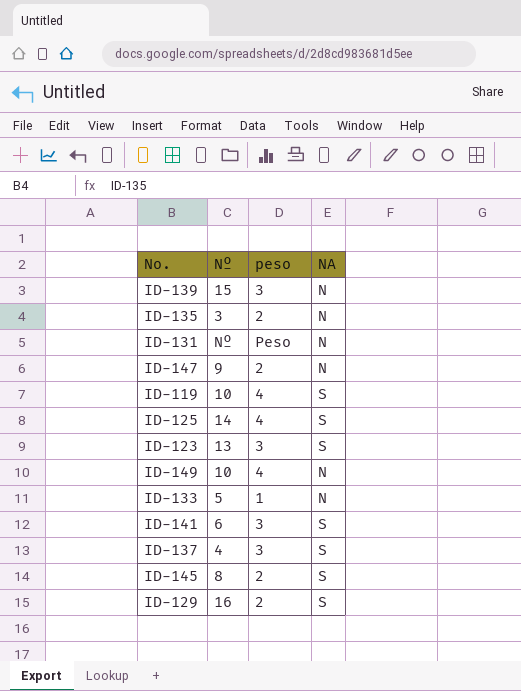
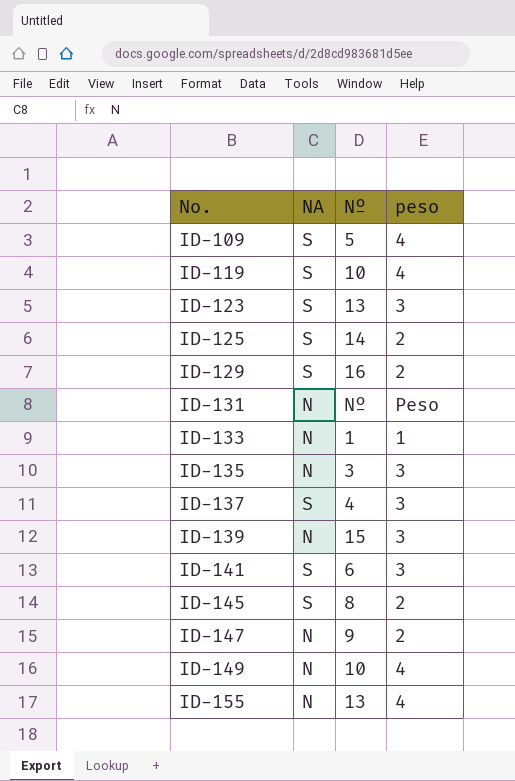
row order: none -> No. ascending
column NA | position: 4 -> 2
row ID-109: none -> S | 5 | 4
ID-125 | peso: 4 -> 2
ID-133 | Nº: 5 -> 1
ID-135 | peso: 2 -> 3
row ID-155: none -> N | 13 | 4

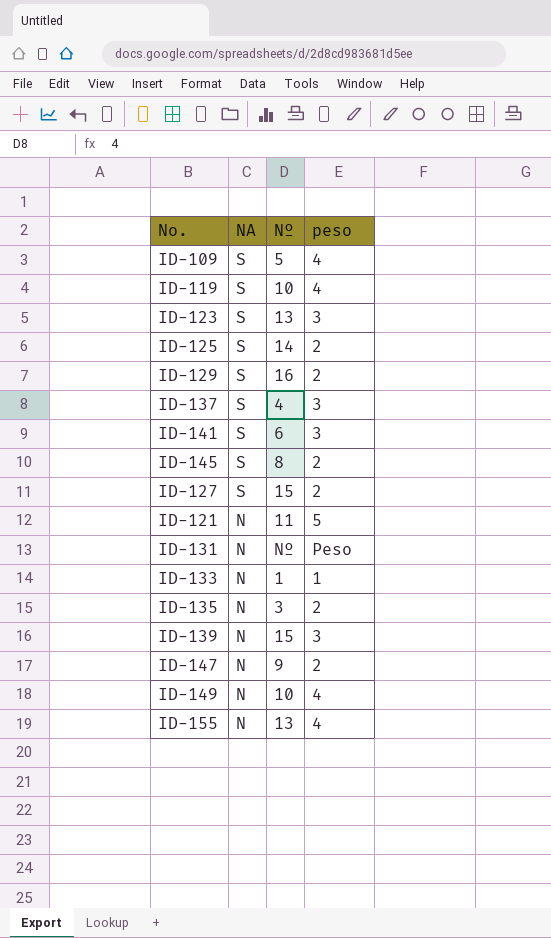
row order: No. ascending -> NA descending
row ID-127: none -> S | 15 | 2
row ID-121: none -> N | 11 | 5
ID-135 | peso: 3 -> 2

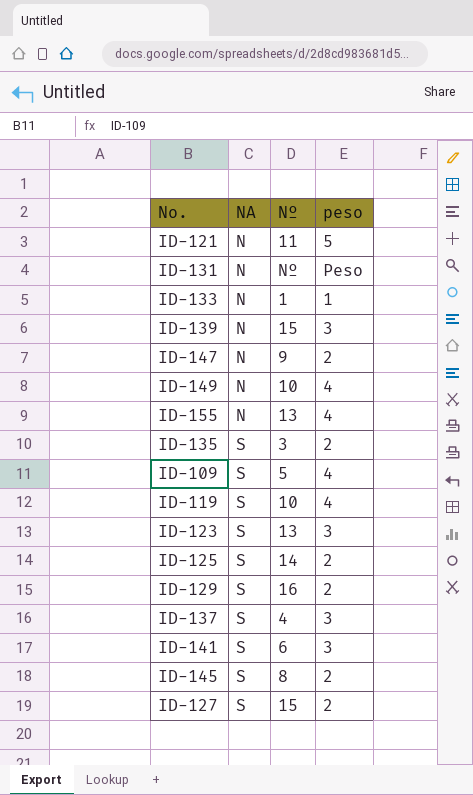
row order: NA descending -> NA ascending
ID-135 | NA: N -> S

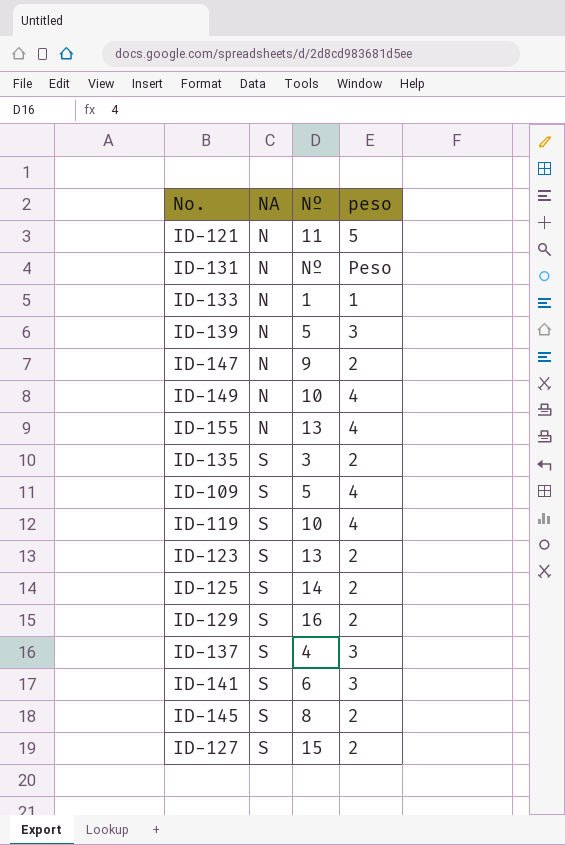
ID-139 | Nº: 15 -> 5
ID-123 | peso: 3 -> 2

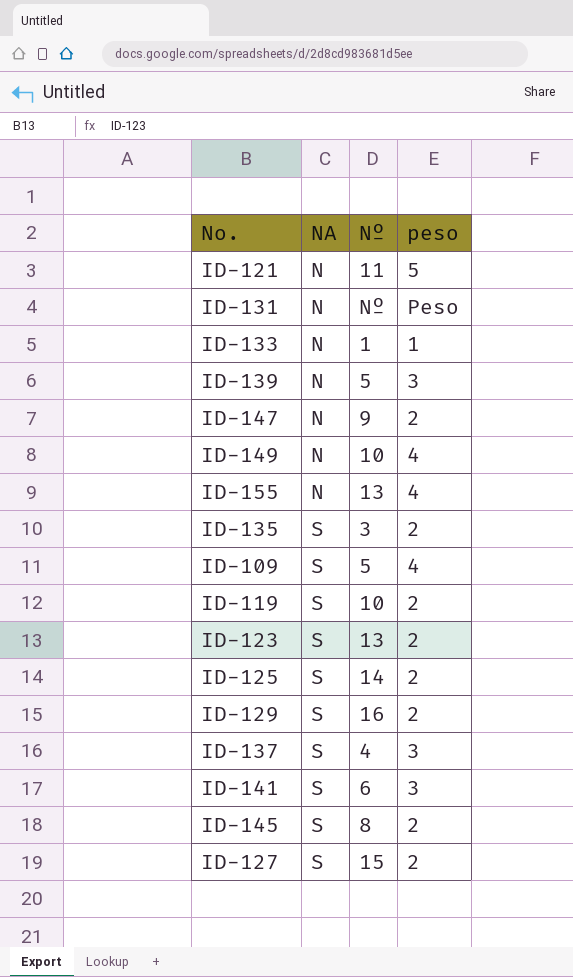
ID-119 | peso: 4 -> 2

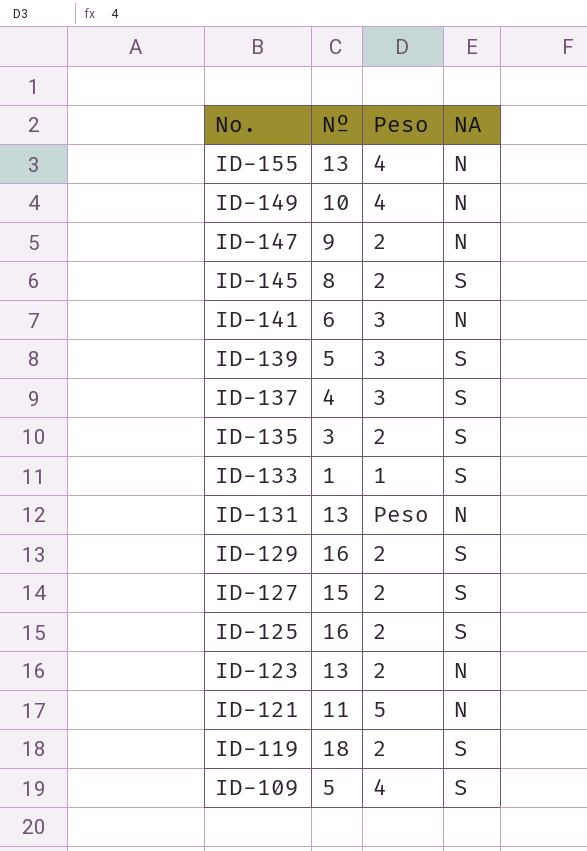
row order: NA ascending -> No. descending
column name: peso -> Peso
column NA | position: 2 -> 4
ID-141 | NA: S -> N
ID-139 | NA: N -> S
ID-133 | NA: N -> S
ID-131 | Nº: Nº -> 13
ID-125 | Nº: 14 -> 16
ID-123 | NA: S -> N
ID-119 | Nº: 10 -> 18

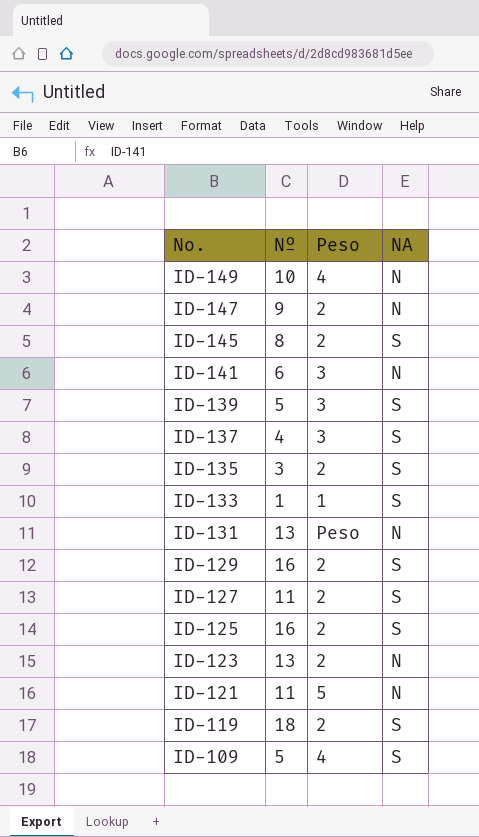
row ID-155: 13 | 4 | N -> none
ID-127 | Nº: 15 -> 11

